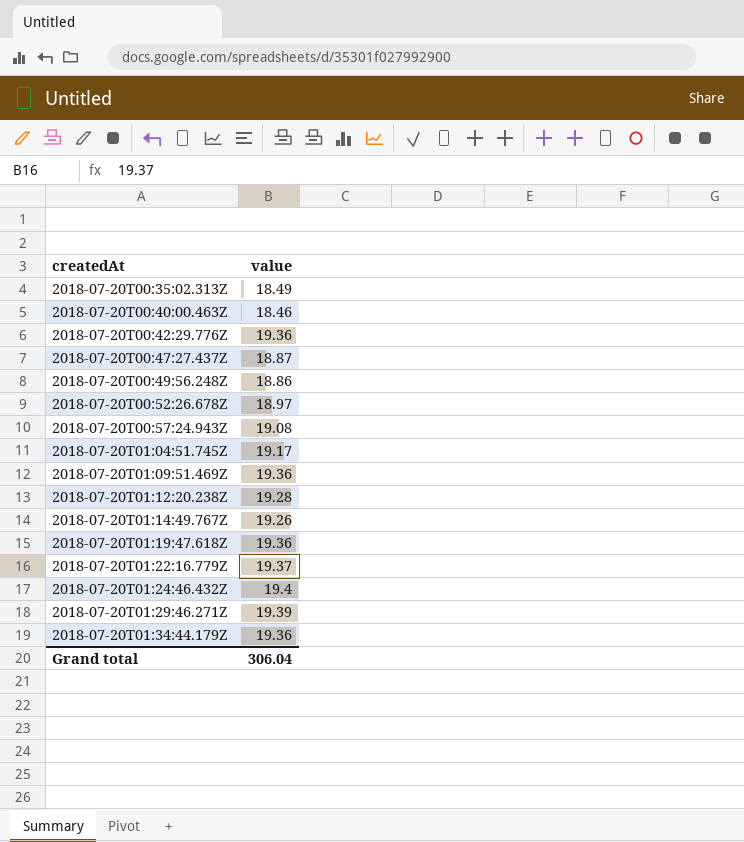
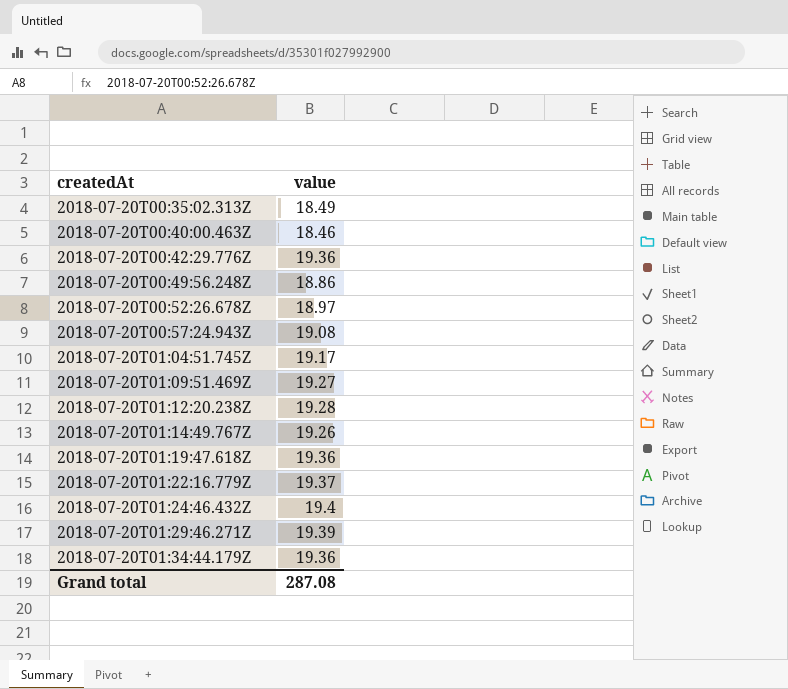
row 2018-07-20T00:47:27.437Z: 18.87 -> none
2018-07-20T01:09:51.469Z | value: 19.36 -> 19.27
Grand total | value: 306.04 -> 287.08

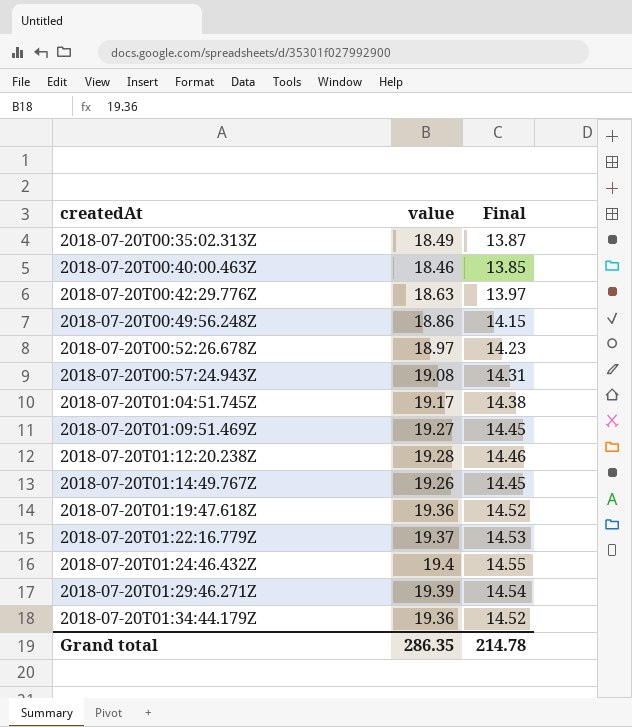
column Final | formula: none -> [value] * 0.75
2018-07-20T00:42:29.776Z | value: 19.36 -> 18.63
Grand total | value: 287.08 -> 286.35

